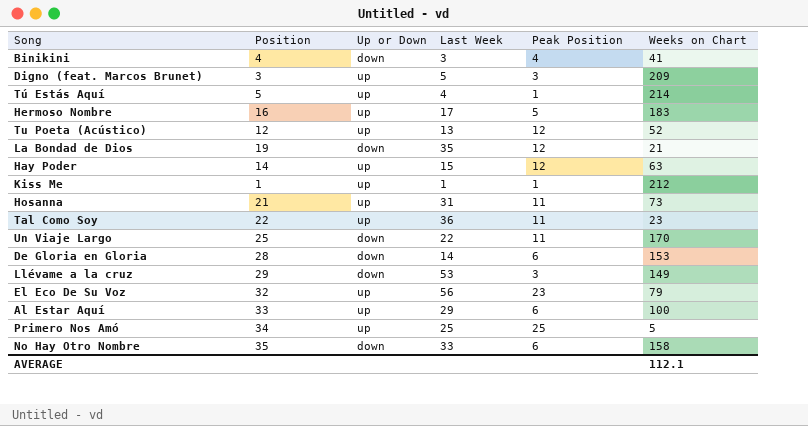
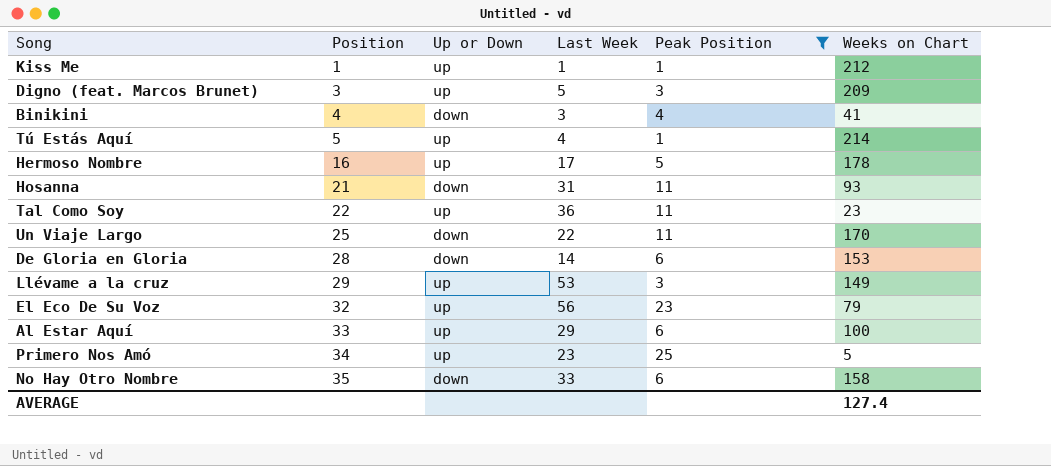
filter: none -> Peak Position != 12
row order: none -> Position ascending
Hermoso Nombre | Weeks on Chart: 183 -> 178
Hosanna | Up or Down: up -> down
Hosanna | Weeks on Chart: 73 -> 93
Llévame a la cruz | Up or Down: down -> up
Primero Nos Amó | Last Week: 25 -> 23
AVERAGE | Weeks on Chart: 112.1 -> 127.4

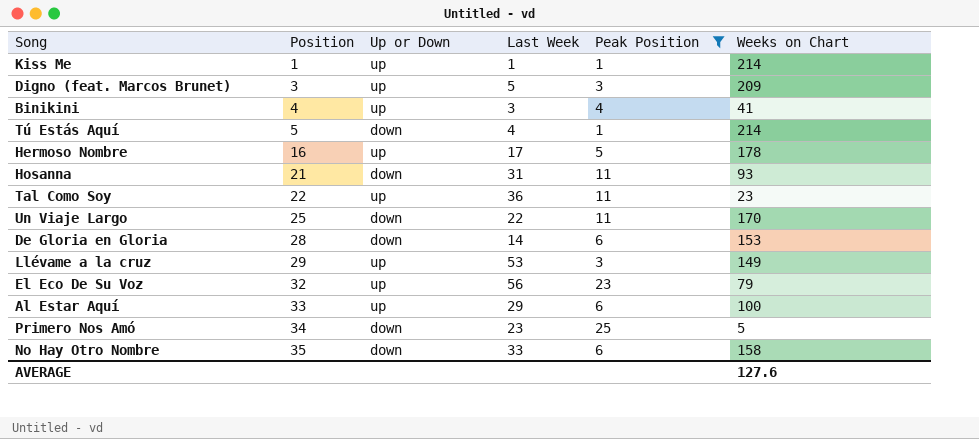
Kiss Me | Weeks on Chart: 212 -> 214
Binikini | Up or Down: down -> up
Tú Estás Aquí | Up or Down: up -> down
Primero Nos Amó | Up or Down: up -> down
AVERAGE | Weeks on Chart: 127.4 -> 127.6

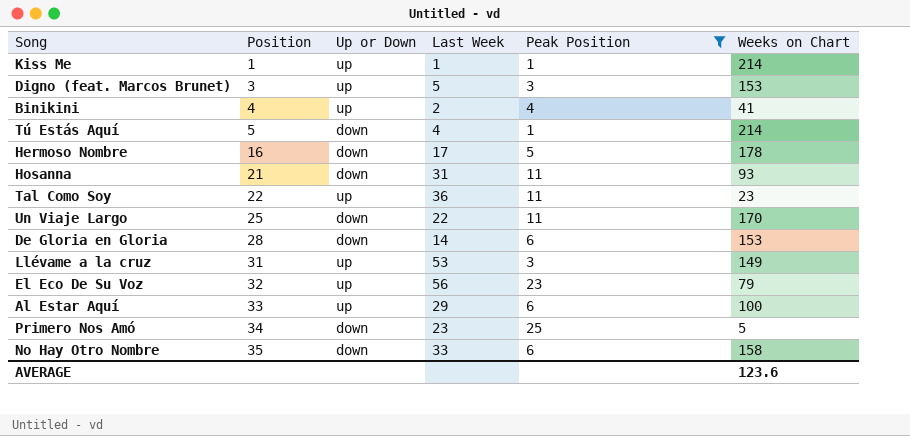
Digno (feat. Marcos Brunet) | Weeks on Chart: 209 -> 153
Binikini | Last Week: 3 -> 2
Hermoso Nombre | Up or Down: up -> down
Llévame a la cruz | Position: 29 -> 31
AVERAGE | Weeks on Chart: 127.6 -> 123.6

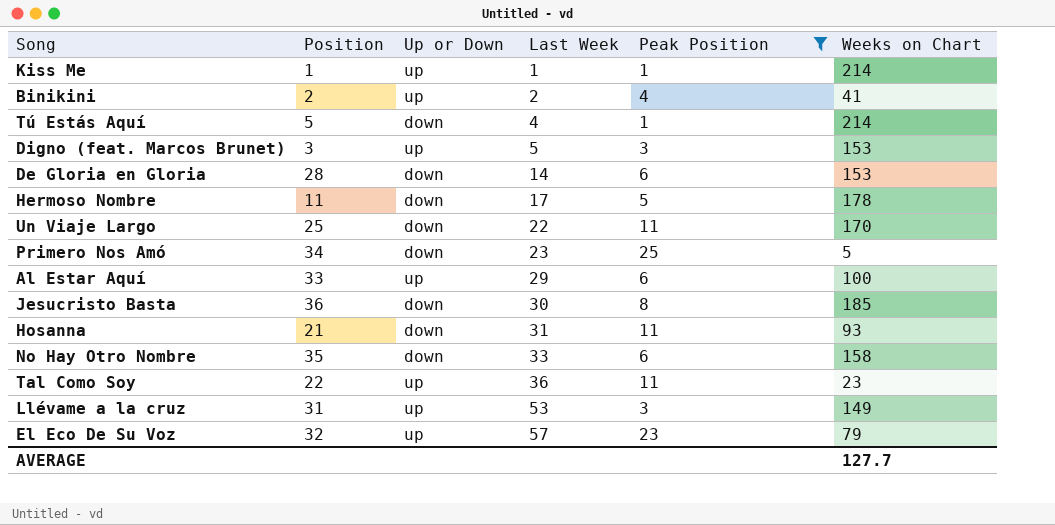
row order: Position ascending -> Last Week ascending
Binikini | Position: 4 -> 2
Hermoso Nombre | Position: 16 -> 11
row Jesucristo Basta: none -> 36 | down | 30 | 8 | 185
El Eco De Su Voz | Last Week: 56 -> 57
AVERAGE | Weeks on Chart: 123.6 -> 127.7

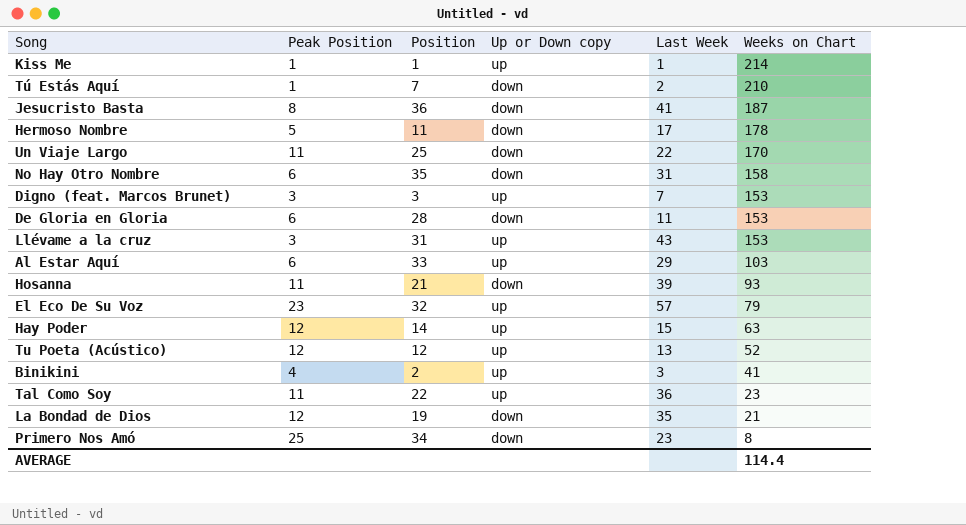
filter: Peak Position != 12 -> none
row order: Last Week ascending -> Weeks on Chart descending
column Peak Position | position: 5 -> 2
column name: Up or Down -> Up or Down copy
Tú Estás Aquí | Position: 5 -> 7
Tú Estás Aquí | Last Week: 4 -> 2
Tú Estás Aquí | Weeks on Chart: 214 -> 210
Jesucristo Basta | Last Week: 30 -> 41
Jesucristo Basta | Weeks on Chart: 185 -> 187
No Hay Otro Nombre | Last Week: 33 -> 31
Digno (feat. Marcos Brunet) | Last Week: 5 -> 7
De Gloria en Gloria | Last Week: 14 -> 11
Llévame a la cruz | Last Week: 53 -> 43
Llévame a la cruz | Weeks on Chart: 149 -> 153
Al Estar Aquí | Weeks on Chart: 100 -> 103
Hosanna | Last Week: 31 -> 39
Binikini | Last Week: 2 -> 3
Primero Nos Amó | Weeks on Chart: 5 -> 8
AVERAGE | Weeks on Chart: 127.7 -> 114.4

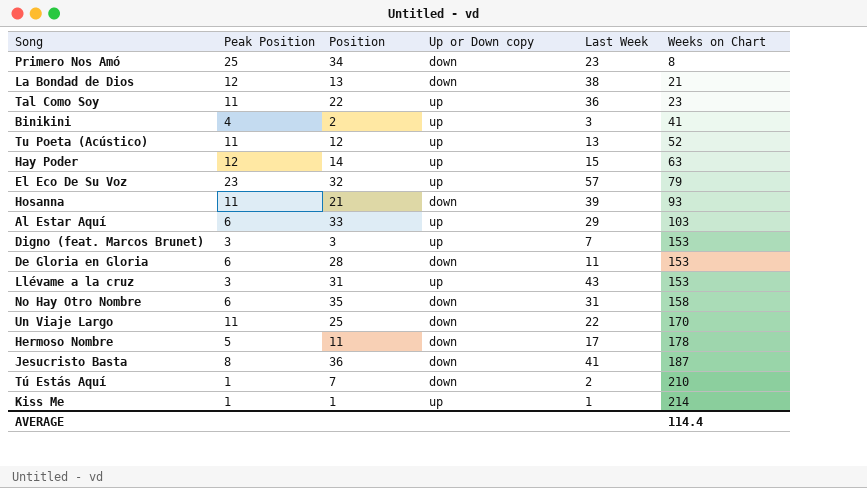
row order: Weeks on Chart descending -> Weeks on Chart ascending
La Bondad de Dios | Position: 19 -> 13
La Bondad de Dios | Last Week: 35 -> 38
Tu Poeta (Acústico) | Peak Position: 12 -> 11

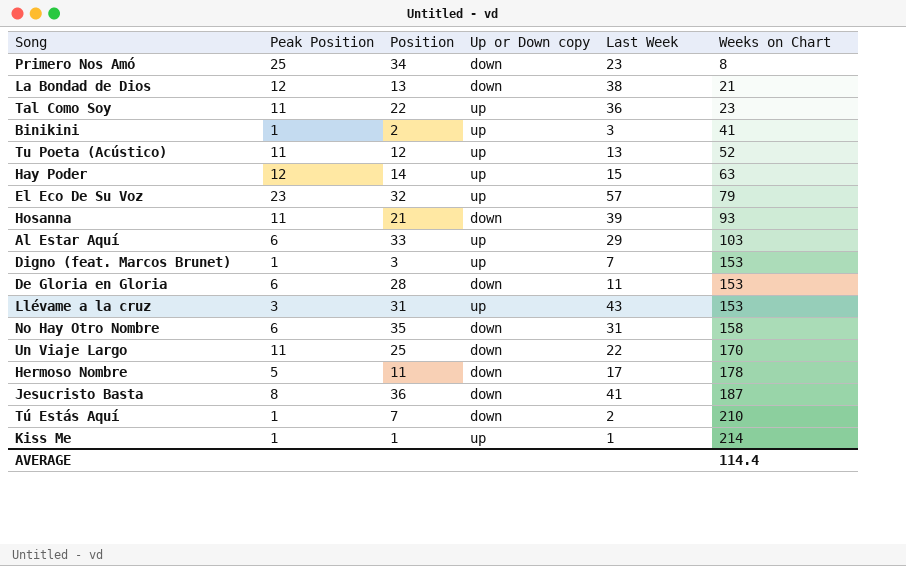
Binikini | Peak Position: 4 -> 1
Digno (feat. Marcos Brunet) | Peak Position: 3 -> 1

